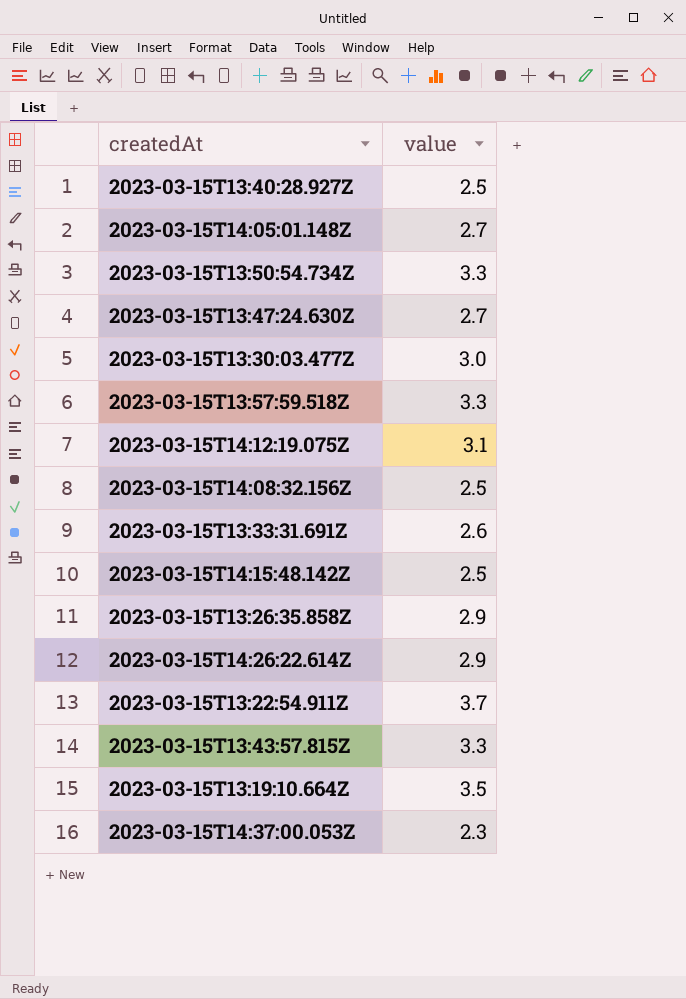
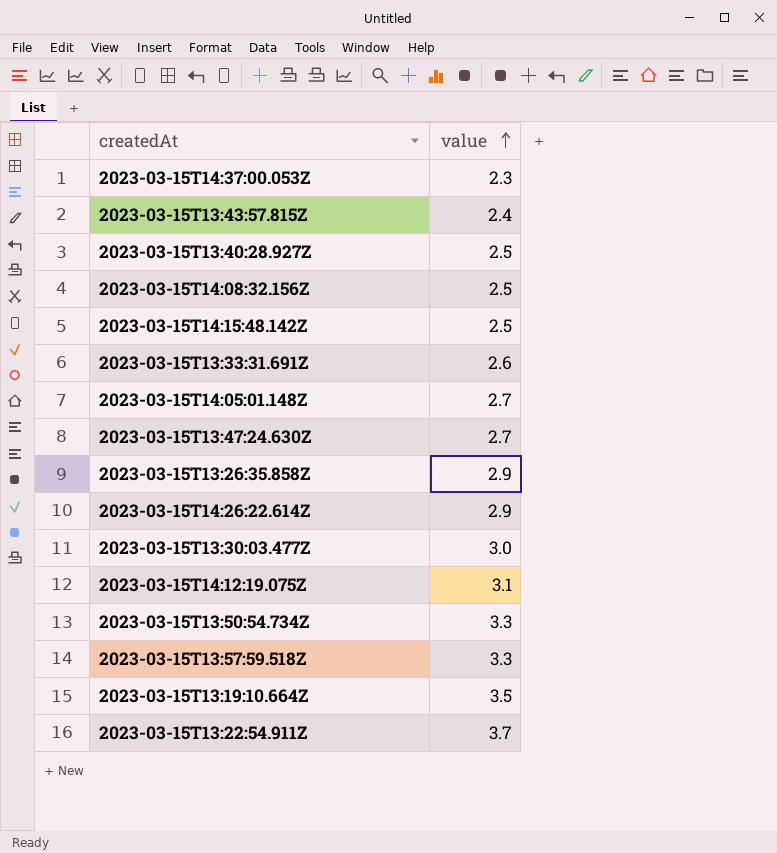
row order: none -> value ascending
2023-03-15T13:43:57.815Z | value: 3.3 -> 2.4

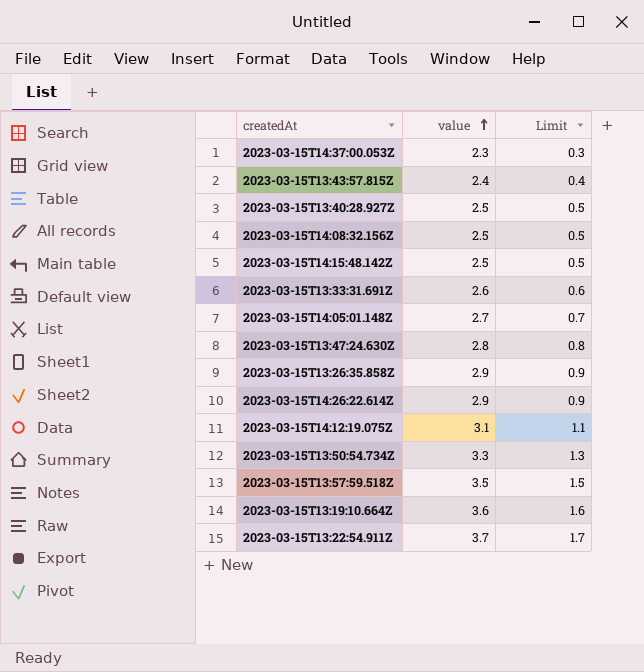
column Limit | formula: none -> [value] - 2
row 2023-03-15T13:30:03.477Z: 3.0 -> none
2023-03-15T13:47:24.630Z | value: 2.7 -> 2.8
2023-03-15T13:57:59.518Z | value: 3.3 -> 3.5
2023-03-15T13:19:10.664Z | value: 3.5 -> 3.6

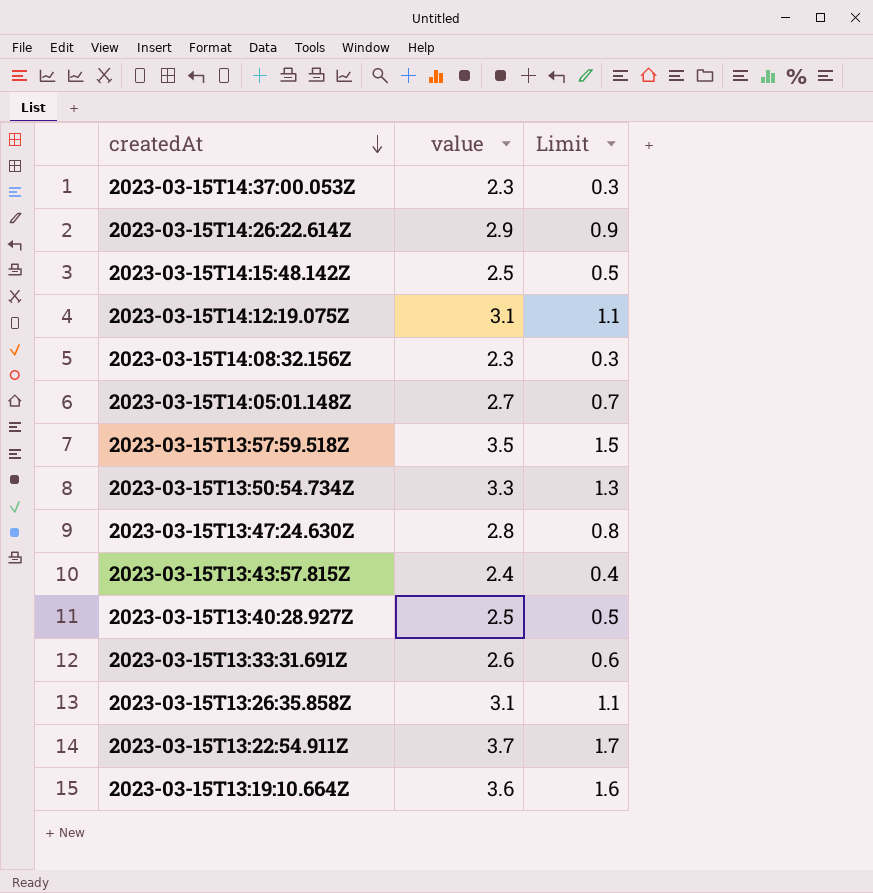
row order: value ascending -> createdAt descending
2023-03-15T14:08:32.156Z | value: 2.5 -> 2.3
2023-03-15T14:08:32.156Z | Limit: 0.5 -> 0.3
2023-03-15T13:26:35.858Z | value: 2.9 -> 3.1
2023-03-15T13:26:35.858Z | Limit: 0.9 -> 1.1

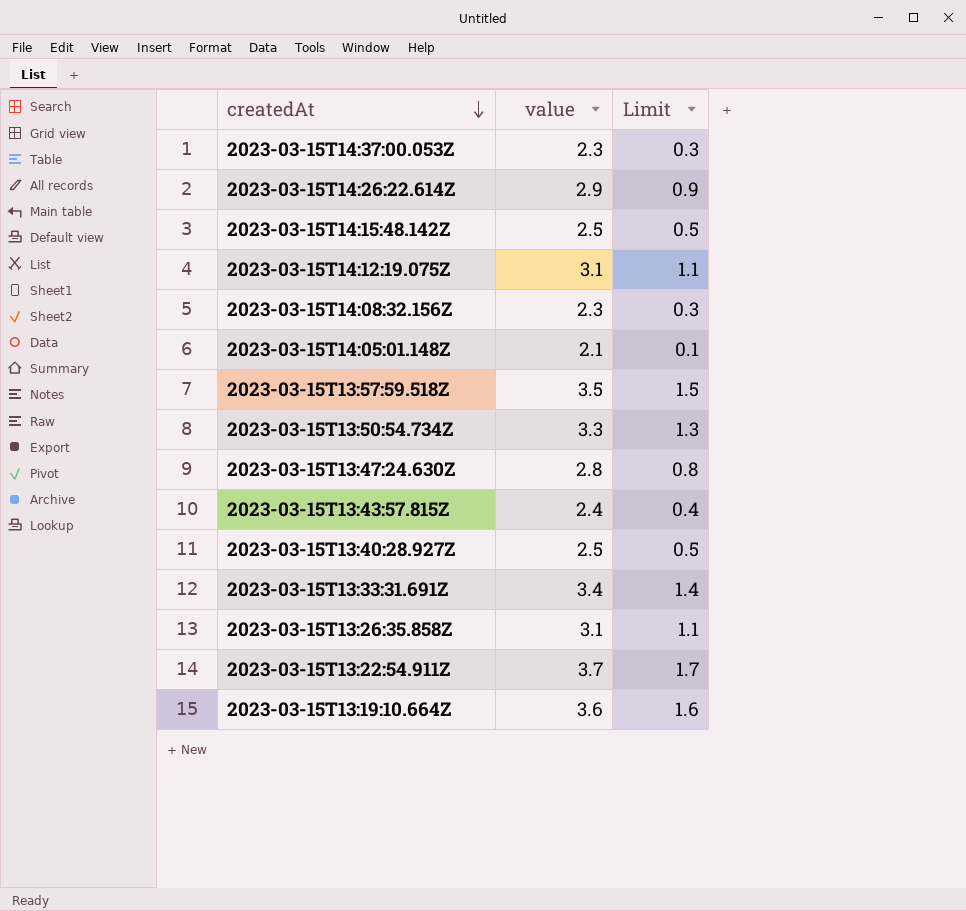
2023-03-15T14:05:01.148Z | value: 2.7 -> 2.1
2023-03-15T14:05:01.148Z | Limit: 0.7 -> 0.1
2023-03-15T13:33:31.691Z | value: 2.6 -> 3.4
2023-03-15T13:33:31.691Z | Limit: 0.6 -> 1.4

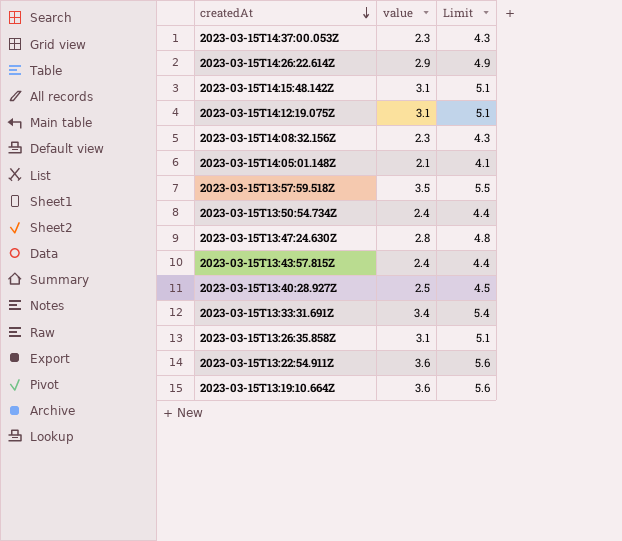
column Limit | formula: [value] - 2 -> [value] + 2
2023-03-15T14:15:48.142Z | value: 2.5 -> 3.1
2023-03-15T13:50:54.734Z | value: 3.3 -> 2.4
2023-03-15T13:22:54.911Z | value: 3.7 -> 3.6

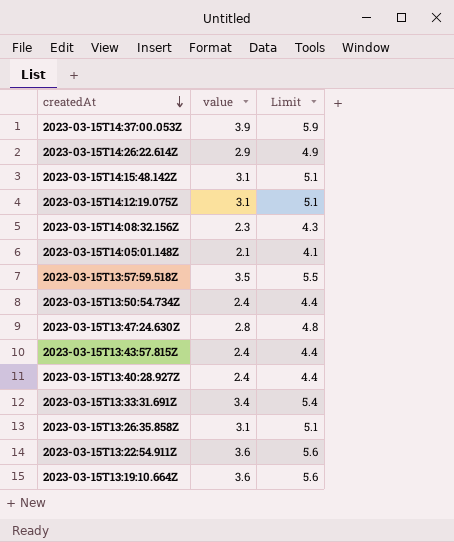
2023-03-15T14:37:00.053Z | value: 2.3 -> 3.9
2023-03-15T14:37:00.053Z | Limit: 4.3 -> 5.9
2023-03-15T13:40:28.927Z | value: 2.5 -> 2.4
2023-03-15T13:40:28.927Z | Limit: 4.5 -> 4.4

